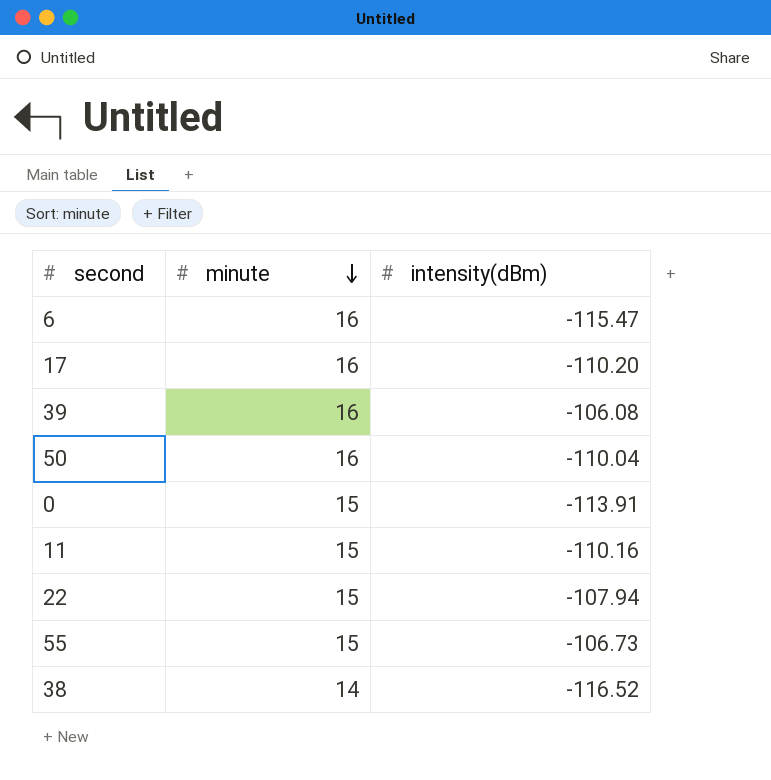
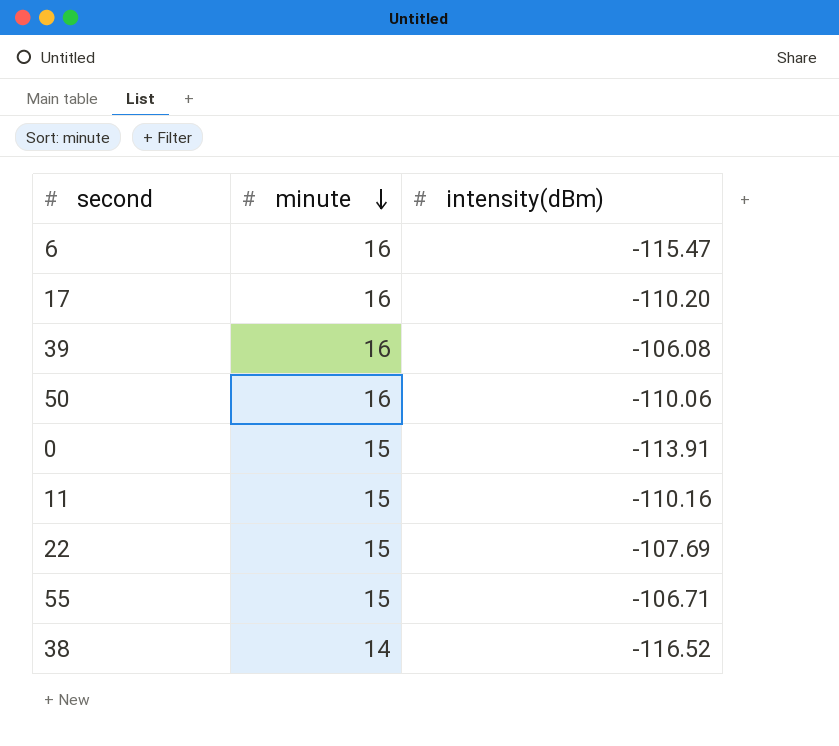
50 | intensity(dBm): -110.04 -> -110.06
22 | intensity(dBm): -107.94 -> -107.69
55 | intensity(dBm): -106.73 -> -106.71

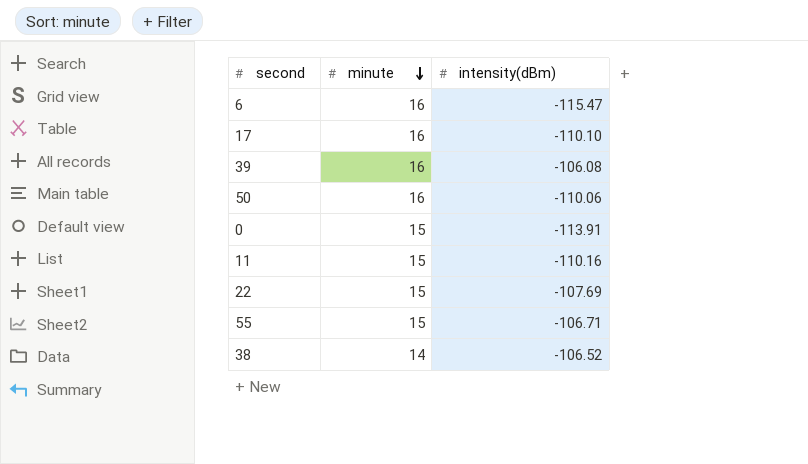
17 | intensity(dBm): -110.20 -> -110.10
38 | intensity(dBm): -116.52 -> -106.52

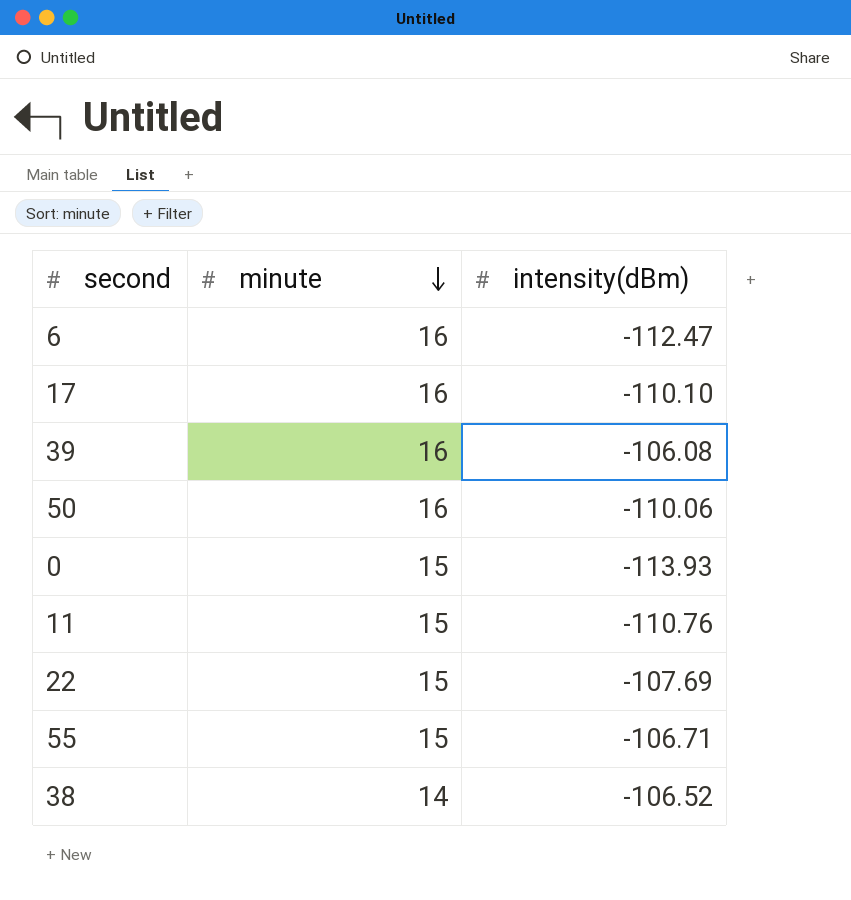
6 | intensity(dBm): -115.47 -> -112.47
0 | intensity(dBm): -113.91 -> -113.93
11 | intensity(dBm): -110.16 -> -110.76

